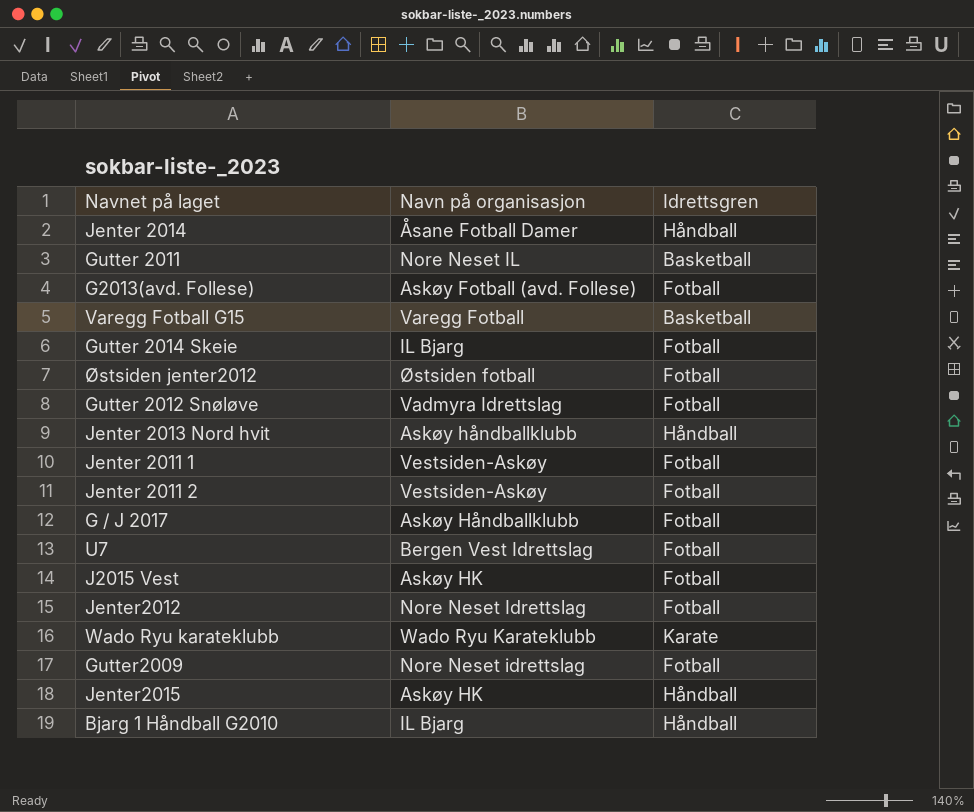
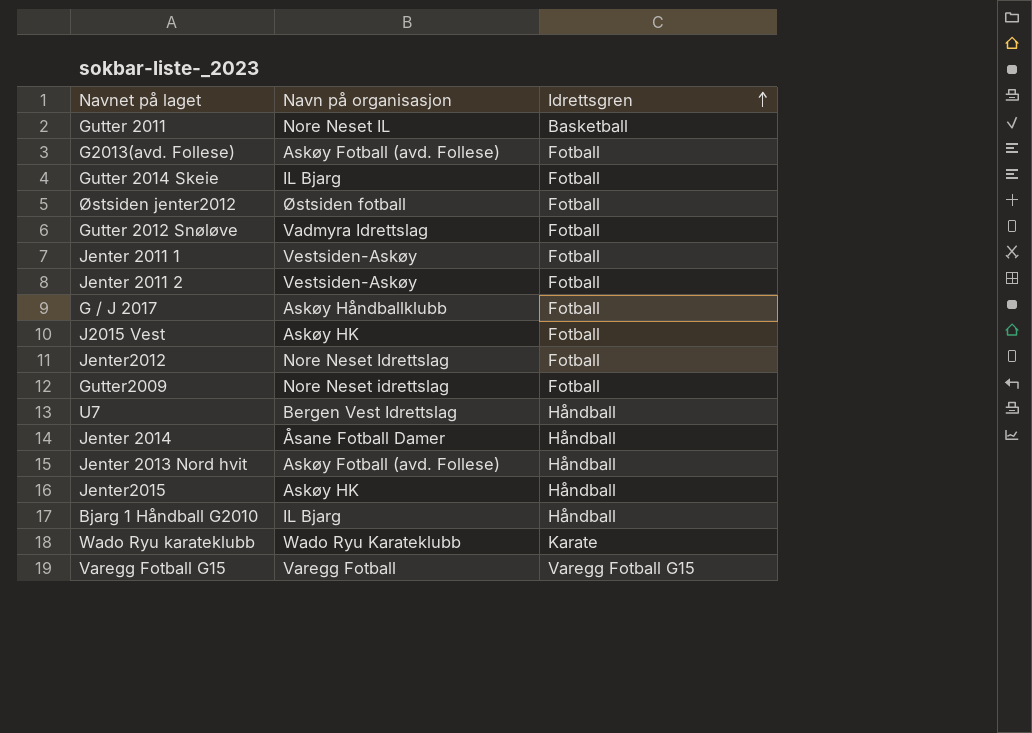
row order: none -> Idrettsgren ascending
U7 | Idrettsgren: Fotball -> Håndball
Jenter 2013 Nord hvit | Navn på organisasjon: Askøy håndballklubb -> Askøy Fotball (avd. Follese)
Varegg Fotball G15 | Idrettsgren: Basketball -> Varegg Fotball G15

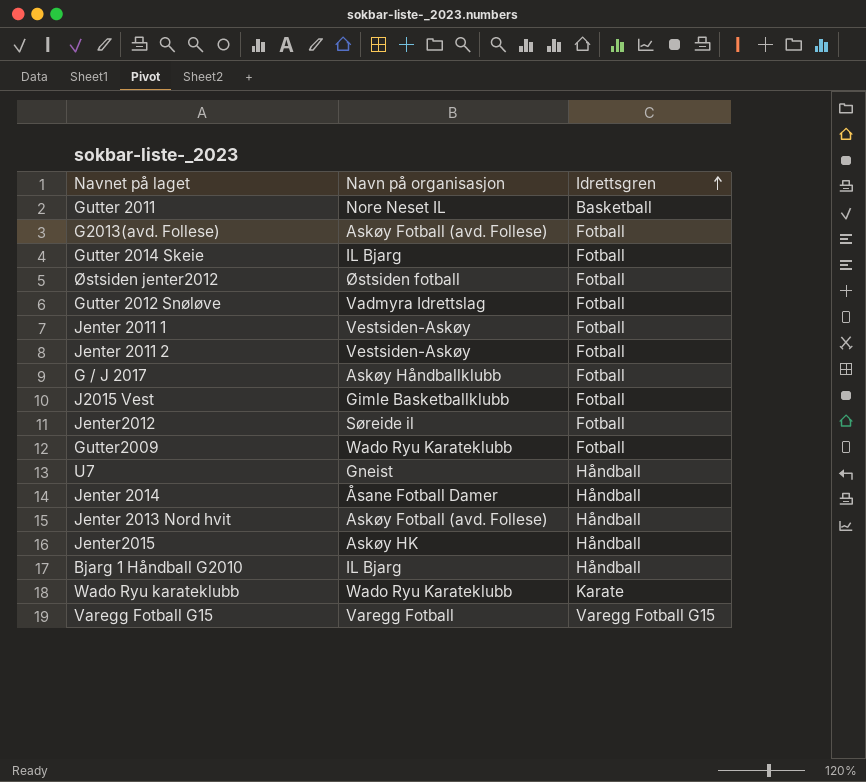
J2015 Vest | Navn på organisasjon: Askøy HK -> Gimle Basketballklubb
Jenter2012 | Navn på organisasjon: Nore Neset Idrettslag -> Søreide il
Gutter2009 | Navn på organisasjon: Nore Neset idrettslag -> Wado Ryu Karateklubb
U7 | Navn på organisasjon: Bergen Vest Idrettslag -> Gneist

